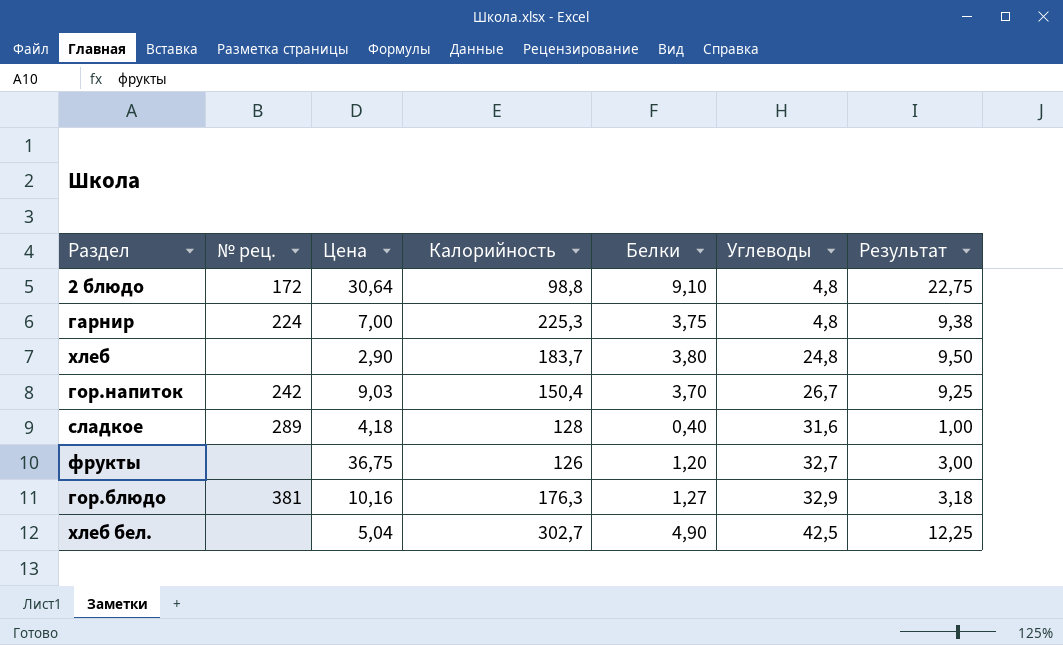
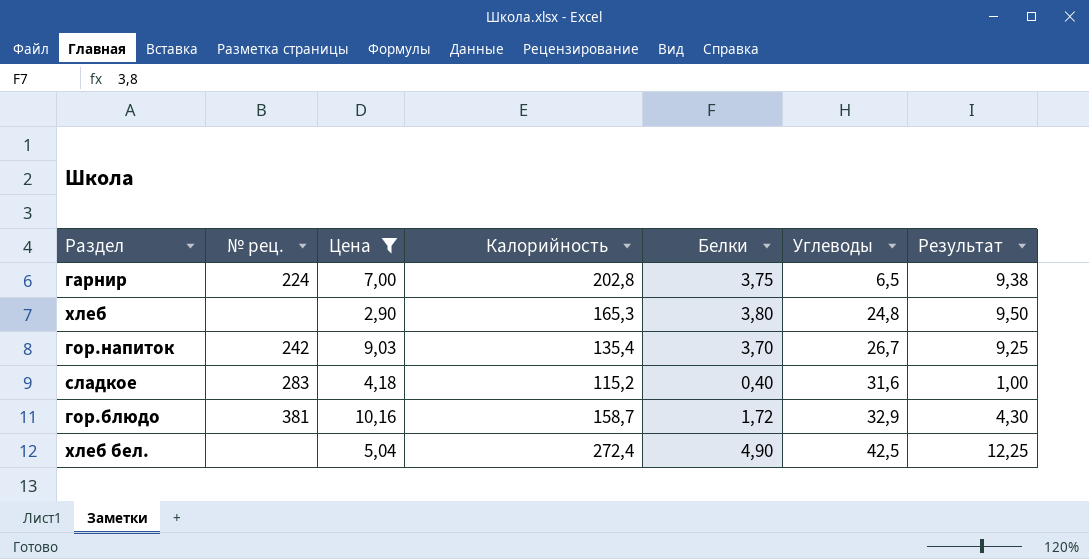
filter: none -> Цена <= 10,16
гарнир | Калорийность: 225,3 -> 202,8
гарнир | Углеводы: 4,8 -> 6,5
хлеб | Калорийность: 183,7 -> 165,3
гор.напиток | Калорийность: 150,4 -> 135,4
сладкое | № рец.: 289 -> 283
сладкое | Калорийность: 128 -> 115,2
гор.блюдо | Калорийность: 176,3 -> 158,7
гор.блюдо | Белки: 1,27 -> 1,72
гор.блюдо | Результат: 3,18 -> 4,30
хлеб бел. | Калорийность: 302,7 -> 272,4

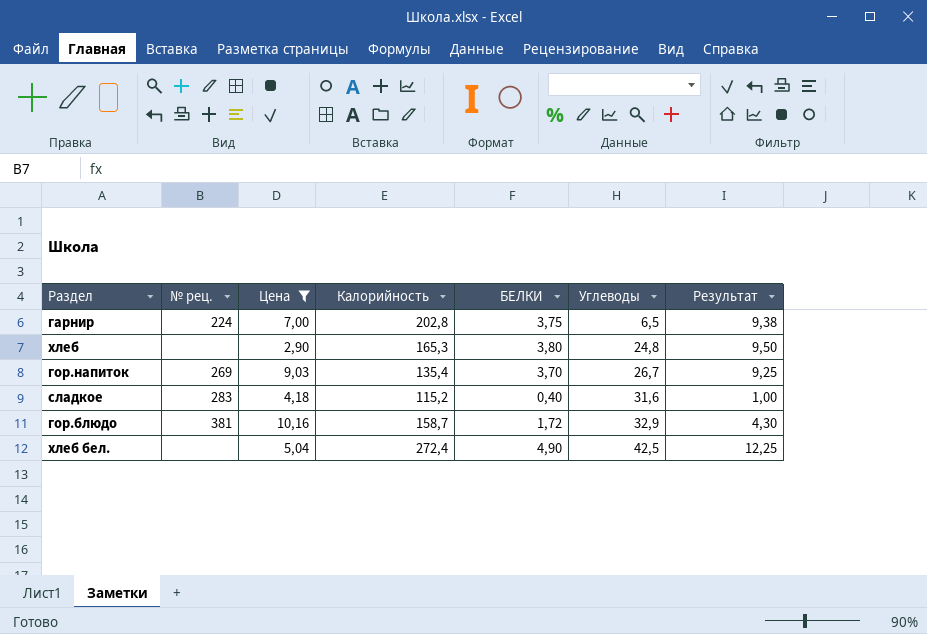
column name: Белки -> БЕЛКИ
гор.напиток | № рец.: 242 -> 269

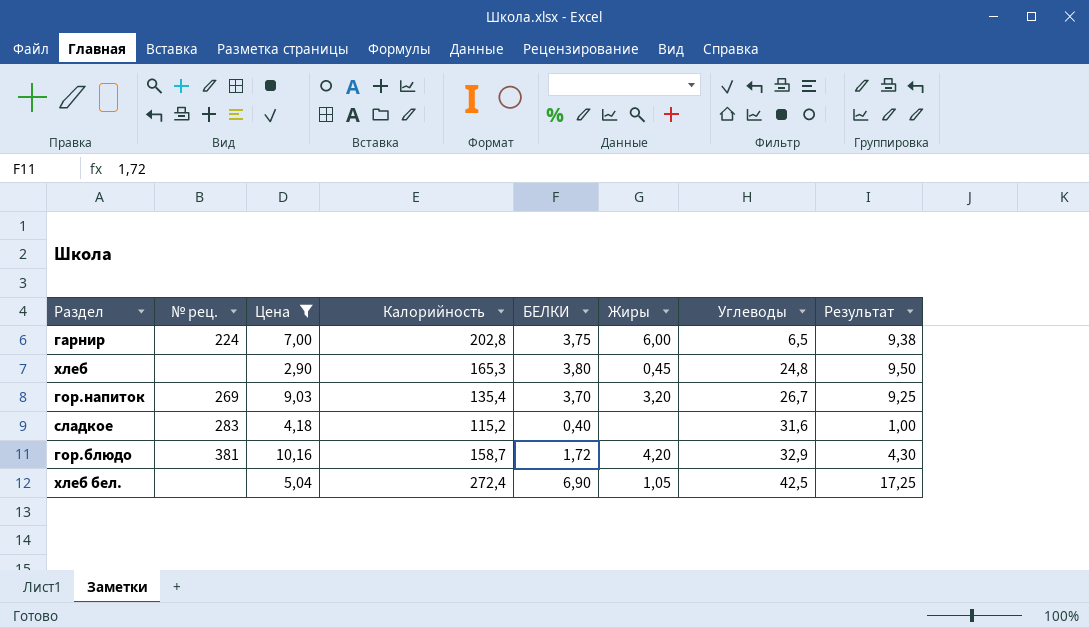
column Жиры | position: none -> 6
хлеб бел. | БЕЛКИ: 4,90 -> 6,90
хлеб бел. | Результат: 12,25 -> 17,25

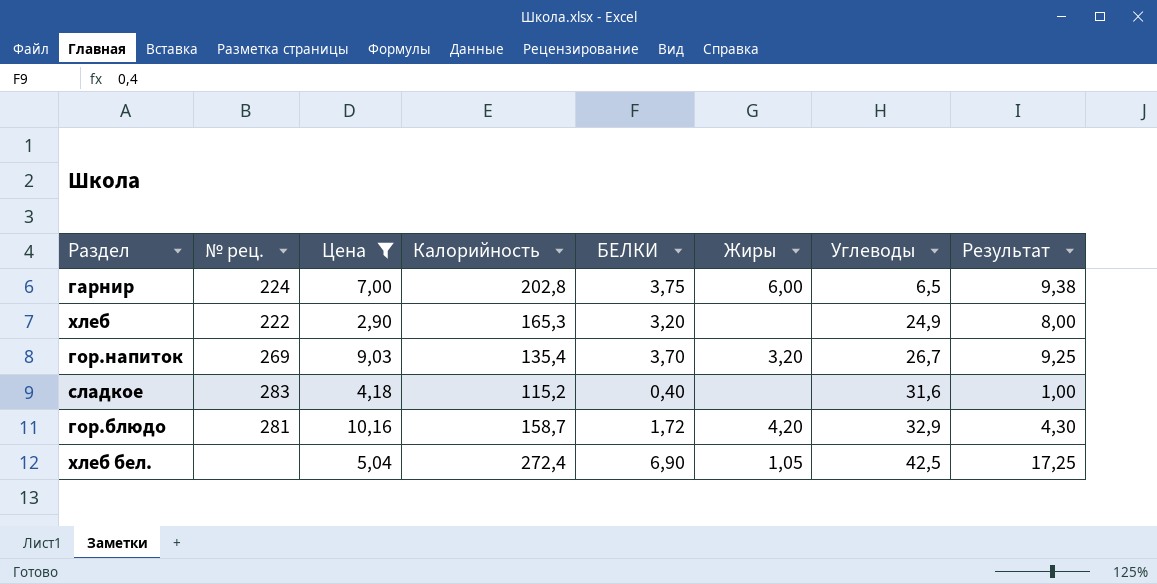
хлеб | № рец.: none -> 222
хлеб | БЕЛКИ: 3,80 -> 3,20
хлеб | Жиры: 0,45 -> none
хлеб | Углеводы: 24,8 -> 24,9
хлеб | Результат: 9,50 -> 8,00
гор.блюдо | № рец.: 381 -> 281

